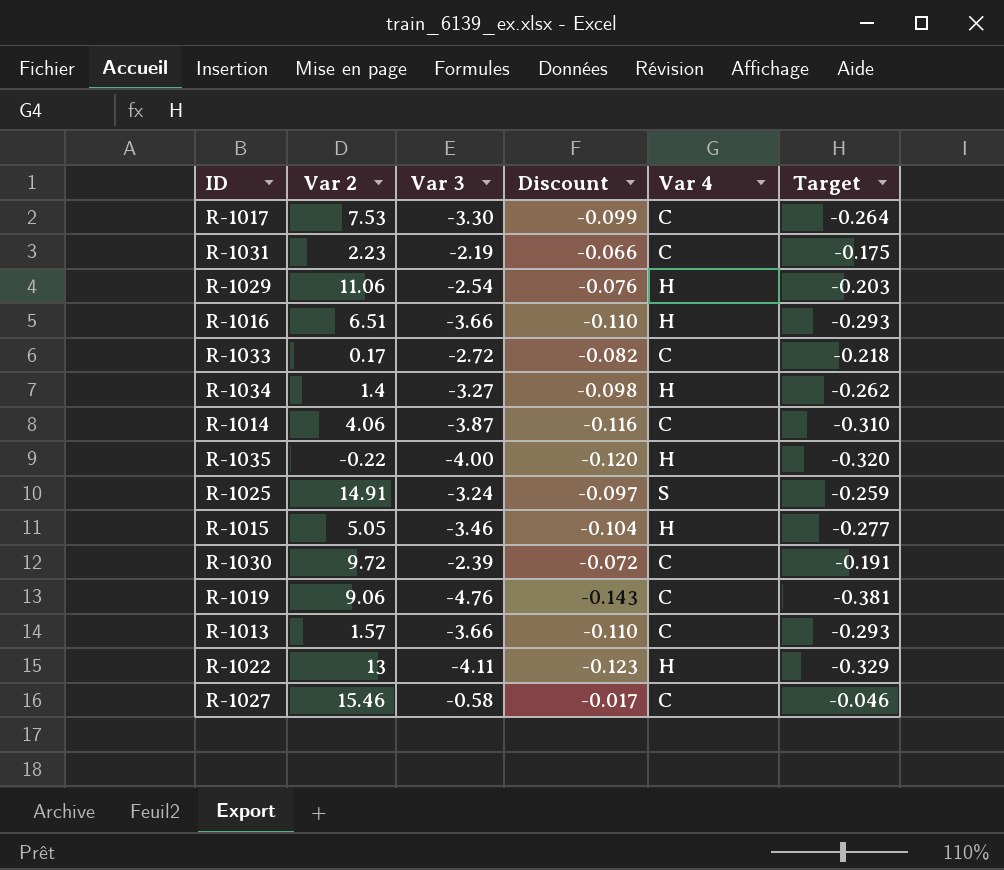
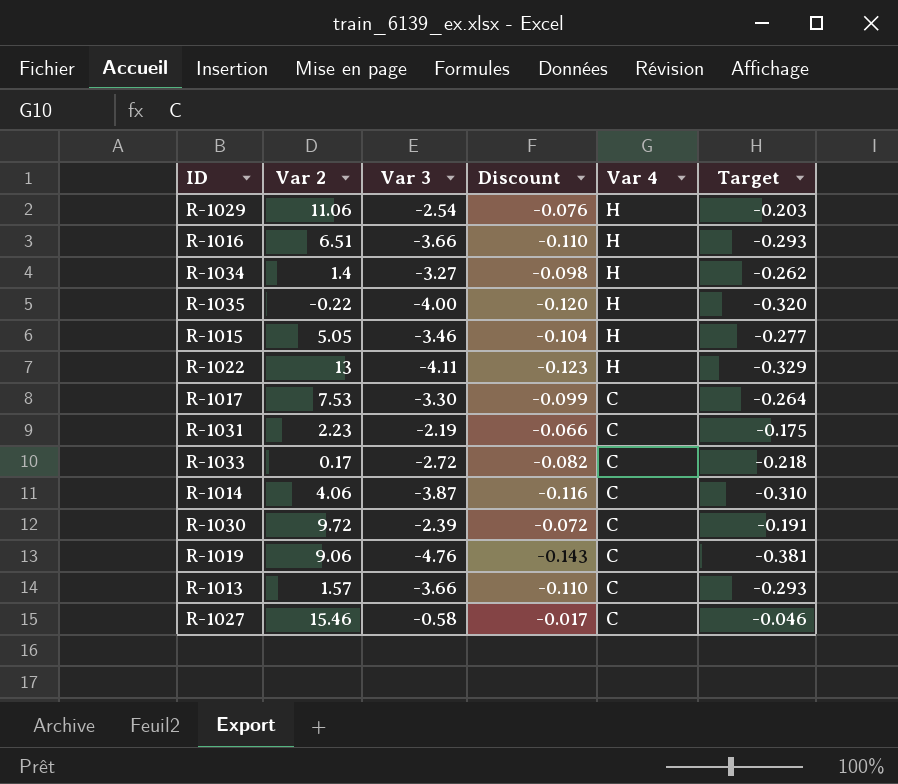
row order: none -> Var 4 descending
row R-1025: 14.91 | -3.24 | -0.097 | S | -0.259 -> none

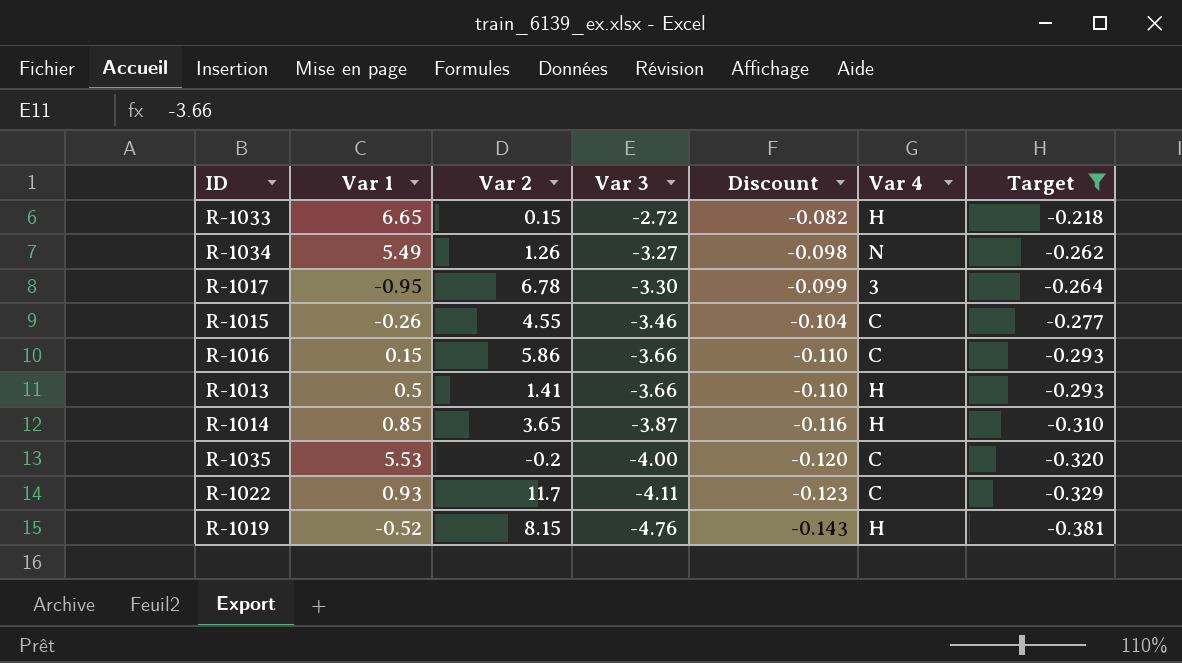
filter: none -> Target <= -0.218
row order: Var 4 descending -> Var 3 descending
column Var 1 | position: none -> 2
R-1033 | Var 2: 0.17 -> 0.15
R-1033 | Var 4: C -> H
R-1034 | Var 2: 1.4 -> 1.26
R-1034 | Var 4: H -> N
R-1017 | Var 2: 7.53 -> 6.78
R-1017 | Var 4: C -> 3
R-1015 | Var 2: 5.05 -> 4.55
R-1015 | Var 4: H -> C
R-1016 | Var 2: 6.51 -> 5.86
R-1016 | Var 4: H -> C
R-1013 | Var 2: 1.57 -> 1.41
R-1013 | Var 4: C -> H
R-1014 | Var 2: 4.06 -> 3.65
R-1014 | Var 4: C -> H
R-1035 | Var 2: -0.22 -> -0.2
R-1035 | Var 4: H -> C
R-1022 | Var 2: 13 -> 11.7
R-1022 | Var 4: H -> C
R-1019 | Var 2: 9.06 -> 8.15
R-1019 | Var 4: C -> H

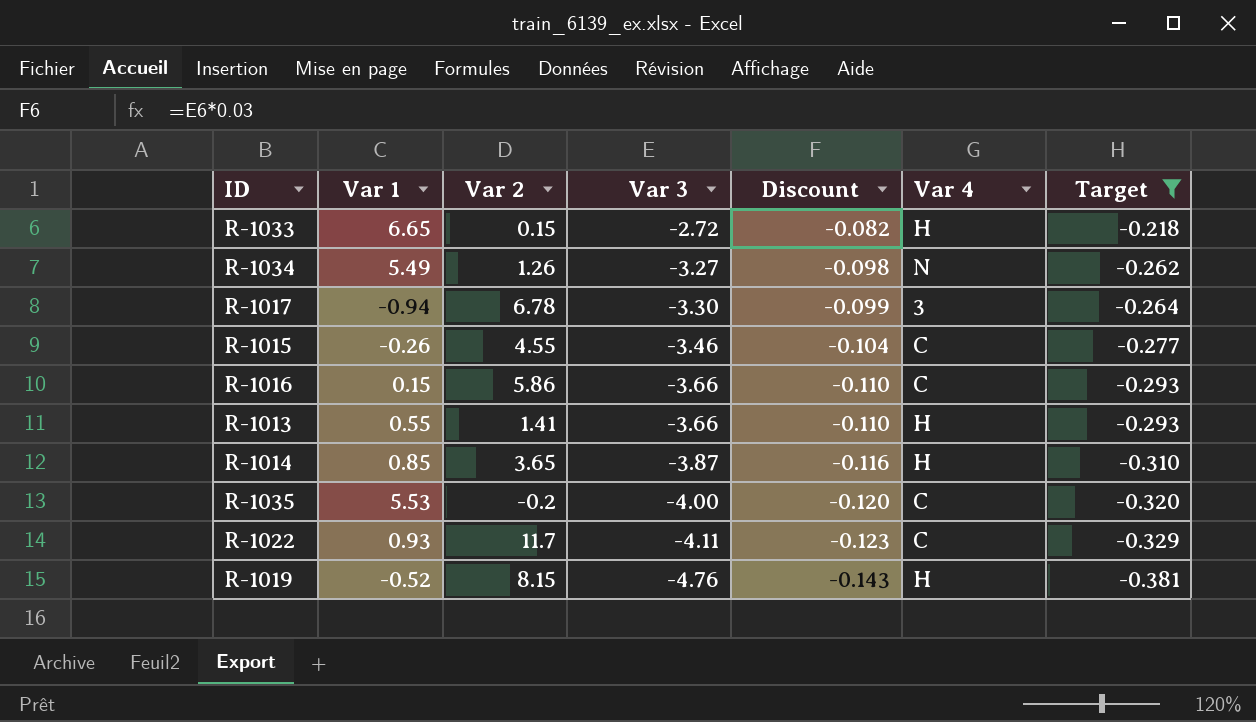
R-1017 | Var 1: -0.95 -> -0.94
R-1013 | Var 1: 0.5 -> 0.55

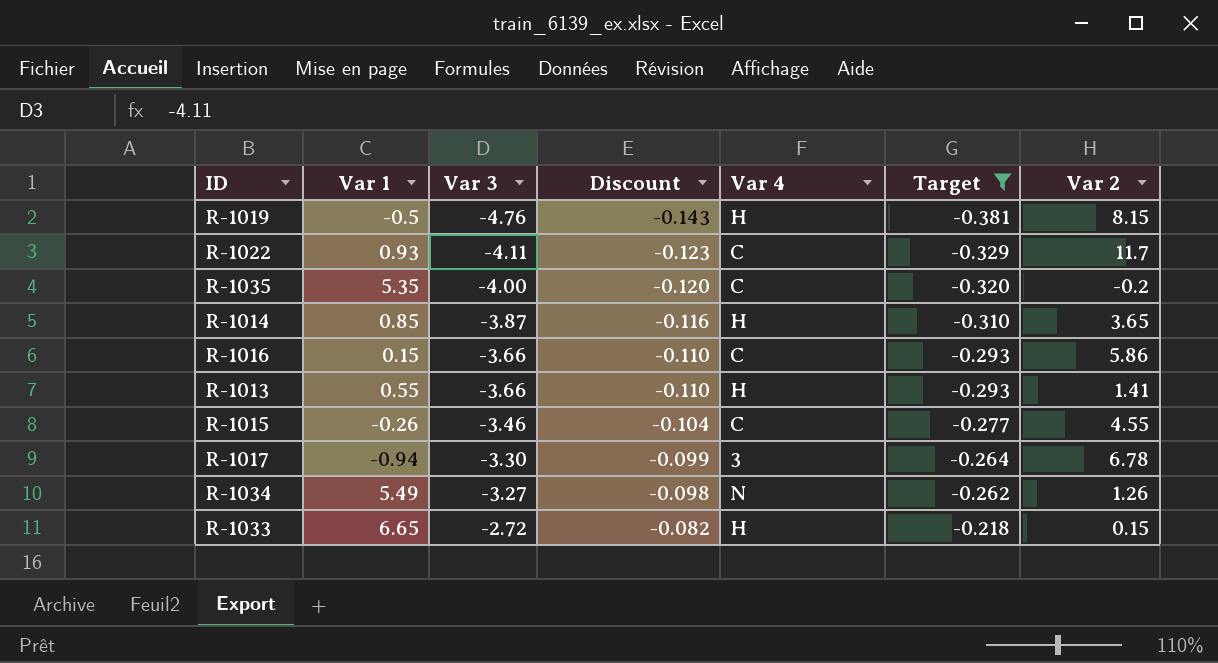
row order: Var 3 descending -> Var 3 ascending
column Var 2 | position: 3 -> 7
R-1019 | Var 1: -0.52 -> -0.5
R-1035 | Var 1: 5.53 -> 5.35

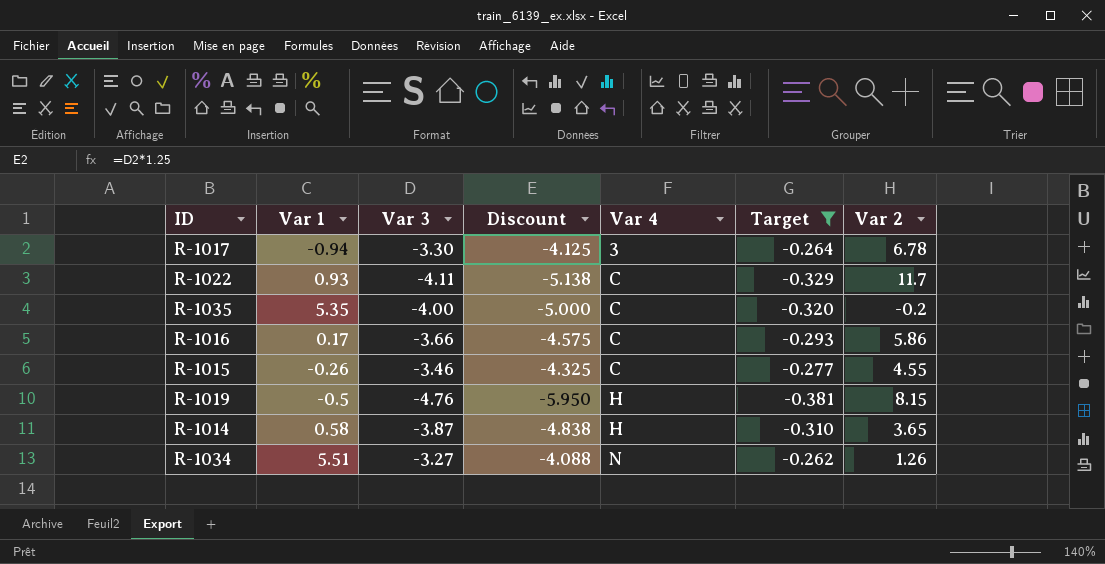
row order: Var 3 ascending -> Var 4 ascending
column Discount | formula: [Var 3] * 0.03 -> [Var 3] * 1.25
row R-1013: 0.55 | -3.66 | -0.110 | H | -0.293 | 1.41 -> none
row R-1033: 6.65 | -2.72 | -0.082 | H | -0.218 | 0.15 -> none
R-1016 | Var 1: 0.15 -> 0.17
R-1014 | Var 1: 0.85 -> 0.58
R-1034 | Var 1: 5.49 -> 5.51

